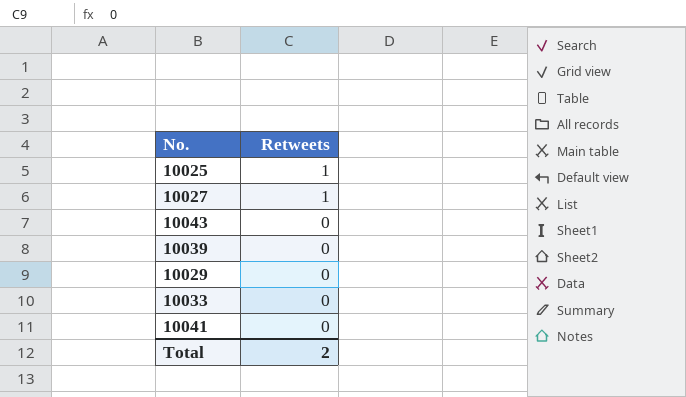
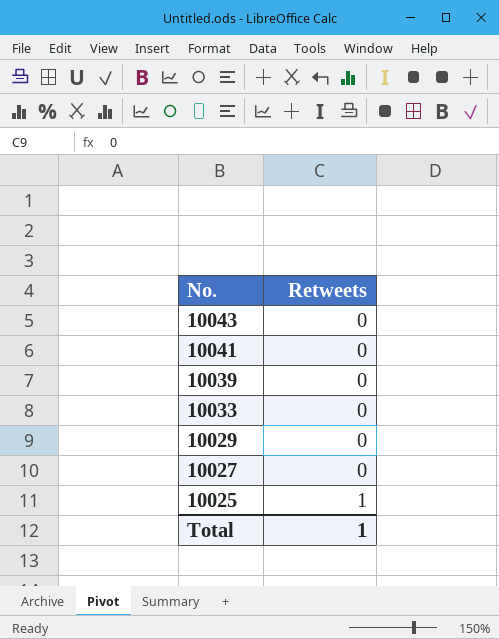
row order: Retweets descending -> No. descending
10027 | Retweets: 1 -> 0
Total | Retweets: 2 -> 1

